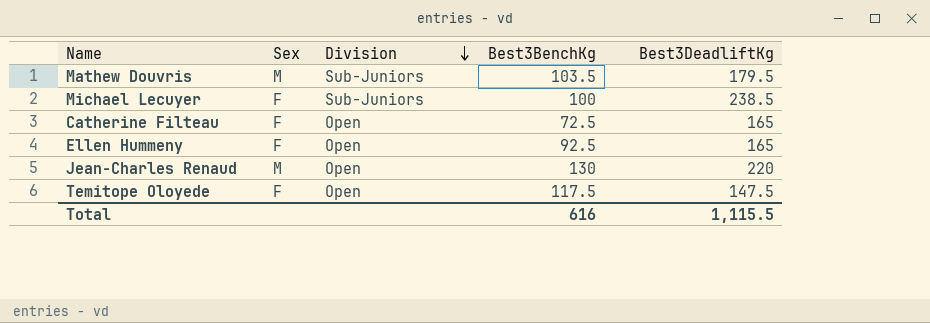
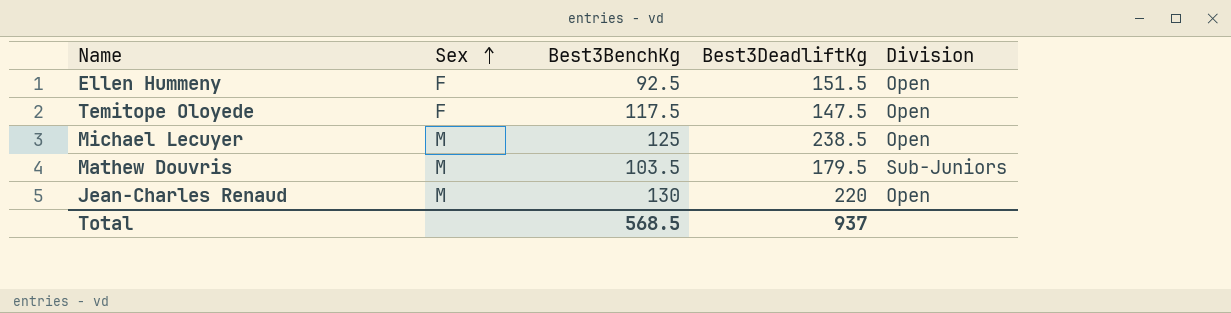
row order: Division descending -> Sex ascending
column Division | position: 3 -> 5
row Catherine Filteau: F | Open | 72.5 | 165 -> none
Ellen Hummeny | Best3DeadliftKg: 165 -> 151.5
Michael Lecuyer | Sex: F -> M
Michael Lecuyer | Best3BenchKg: 100 -> 125
Michael Lecuyer | Division: Sub-Juniors -> Open
Total | Best3BenchKg: 616 -> 568.5
Total | Best3DeadliftKg: 1,115.5 -> 937

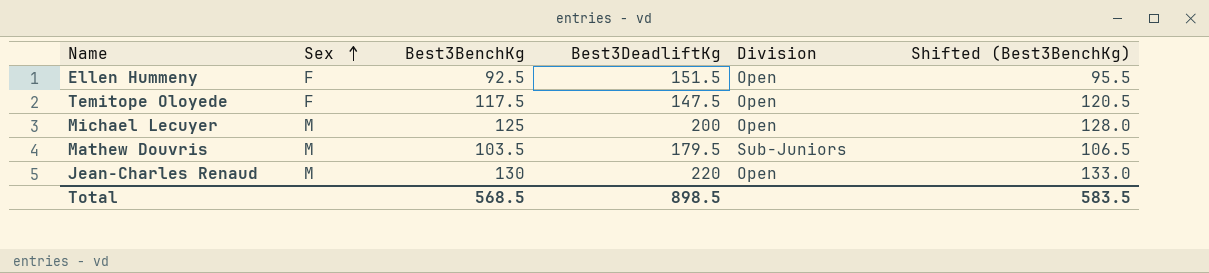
column Shifted (Best3BenchKg) | formula: none -> [Best3BenchKg] + 3
Michael Lecuyer | Best3DeadliftKg: 238.5 -> 200
Total | Best3DeadliftKg: 937 -> 898.5

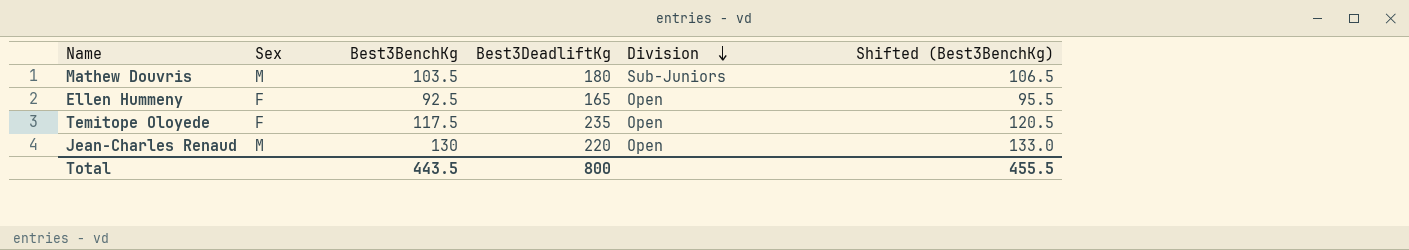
row order: Sex ascending -> Division descending
row Michael Lecuyer: M | 125 | 200 | Open | 128.0 -> none
Mathew Douvris | Best3DeadliftKg: 179.5 -> 180
Ellen Hummeny | Best3DeadliftKg: 151.5 -> 165
Temitope Oloyede | Best3DeadliftKg: 147.5 -> 235
Total | Best3BenchKg: 568.5 -> 443.5
Total | Best3DeadliftKg: 898.5 -> 800
Total | Shifted (Best3BenchKg): 583.5 -> 455.5

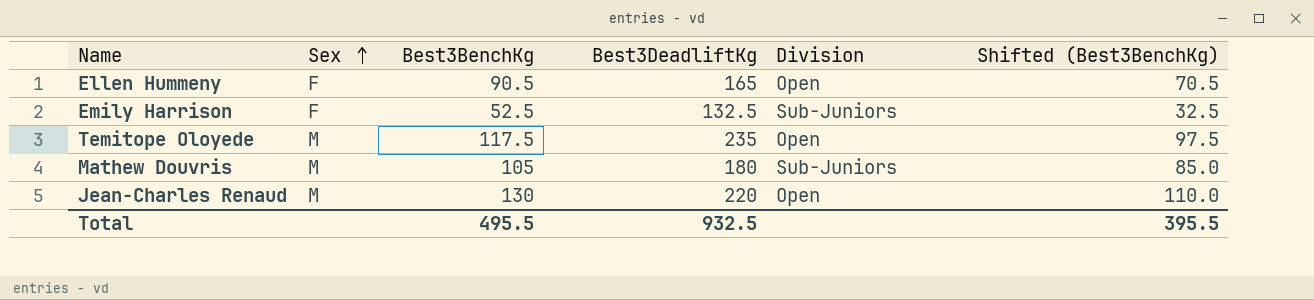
row order: Division descending -> Sex ascending
column Shifted (Best3BenchKg) | formula: [Best3BenchKg] + 3 -> [Best3BenchKg] - 20
Ellen Hummeny | Best3BenchKg: 92.5 -> 90.5
row Emily Harrison: none -> F | 52.5 | 132.5 | Sub-Juniors | 32.5
Temitope Oloyede | Sex: F -> M
Mathew Douvris | Best3BenchKg: 103.5 -> 105
Total | Best3BenchKg: 443.5 -> 495.5
Total | Best3DeadliftKg: 800 -> 932.5
Total | Shifted (Best3BenchKg): 455.5 -> 395.5

